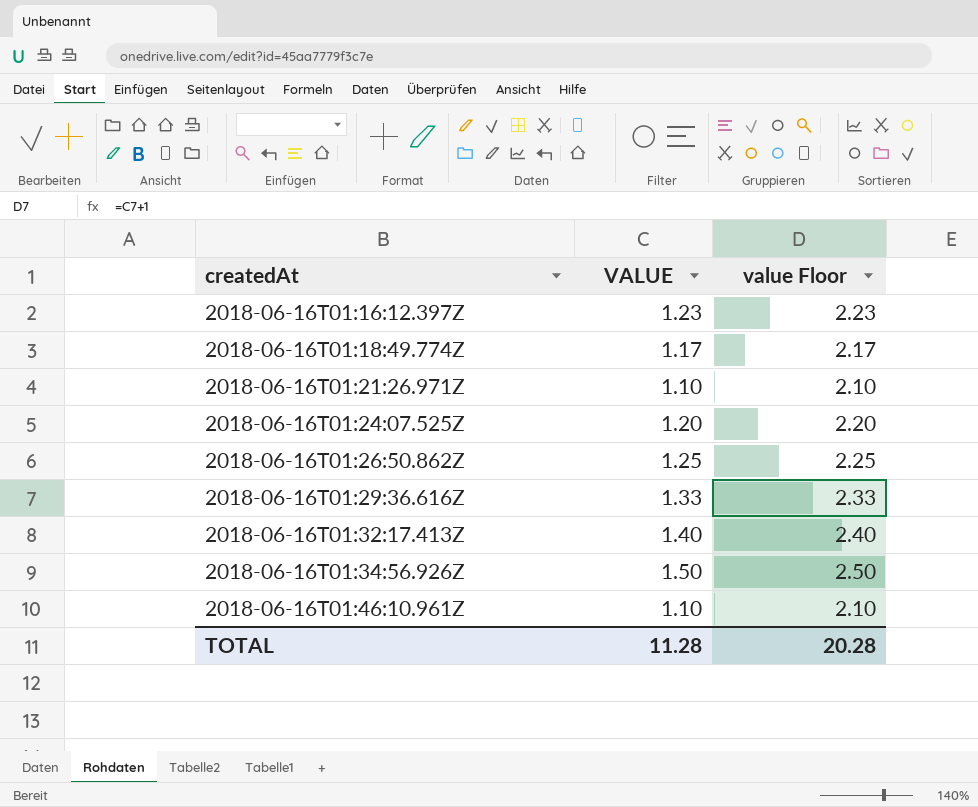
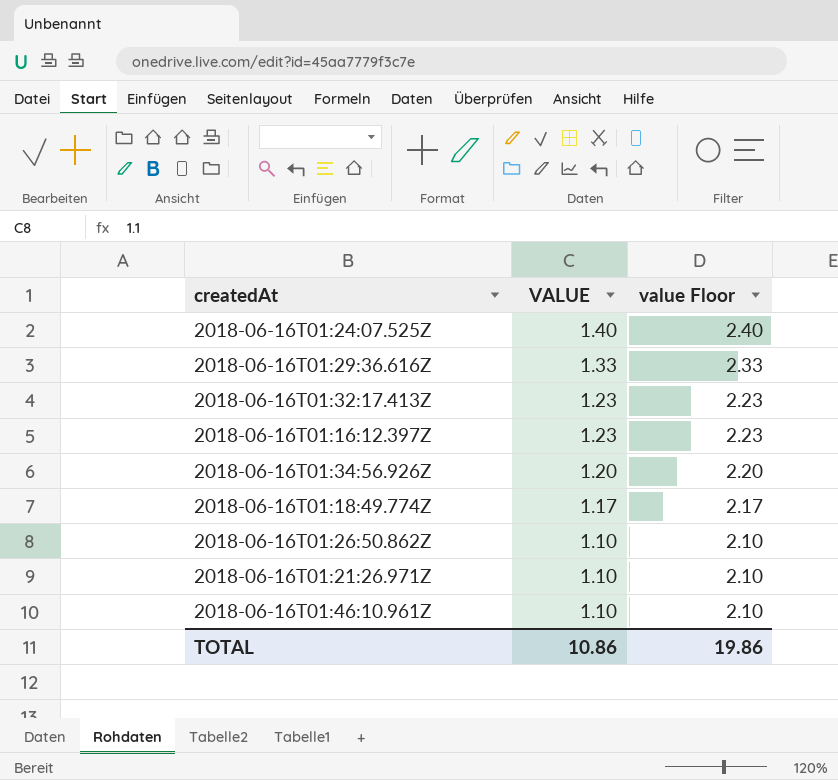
row order: createdAt ascending -> VALUE descending
2018-06-16T01:24:07.525Z | VALUE: 1.20 -> 1.40
2018-06-16T01:24:07.525Z | value Floor: 2.20 -> 2.40
2018-06-16T01:32:17.413Z | VALUE: 1.40 -> 1.23
2018-06-16T01:32:17.413Z | value Floor: 2.40 -> 2.23
2018-06-16T01:34:56.926Z | VALUE: 1.50 -> 1.20
2018-06-16T01:34:56.926Z | value Floor: 2.50 -> 2.20
2018-06-16T01:26:50.862Z | VALUE: 1.25 -> 1.10
2018-06-16T01:26:50.862Z | value Floor: 2.25 -> 2.10
TOTAL | VALUE: 11.28 -> 10.86
TOTAL | value Floor: 20.28 -> 19.86

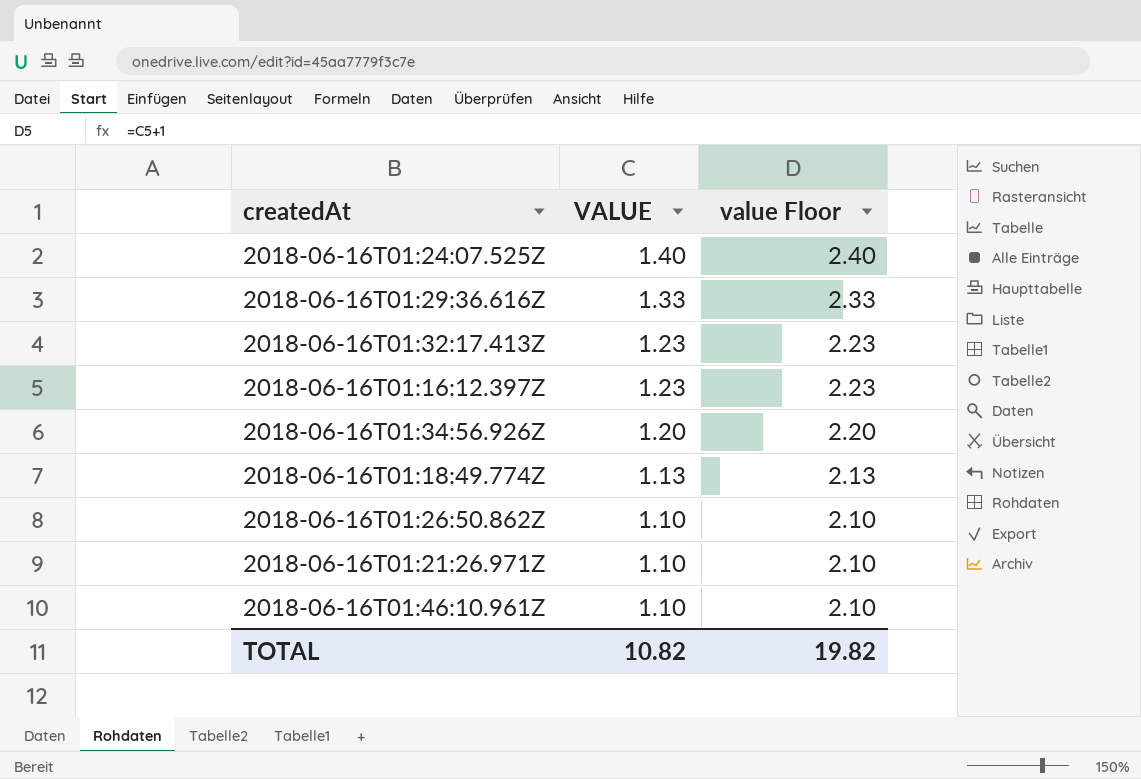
2018-06-16T01:18:49.774Z | VALUE: 1.17 -> 1.13
2018-06-16T01:18:49.774Z | value Floor: 2.17 -> 2.13
TOTAL | VALUE: 10.86 -> 10.82
TOTAL | value Floor: 19.86 -> 19.82

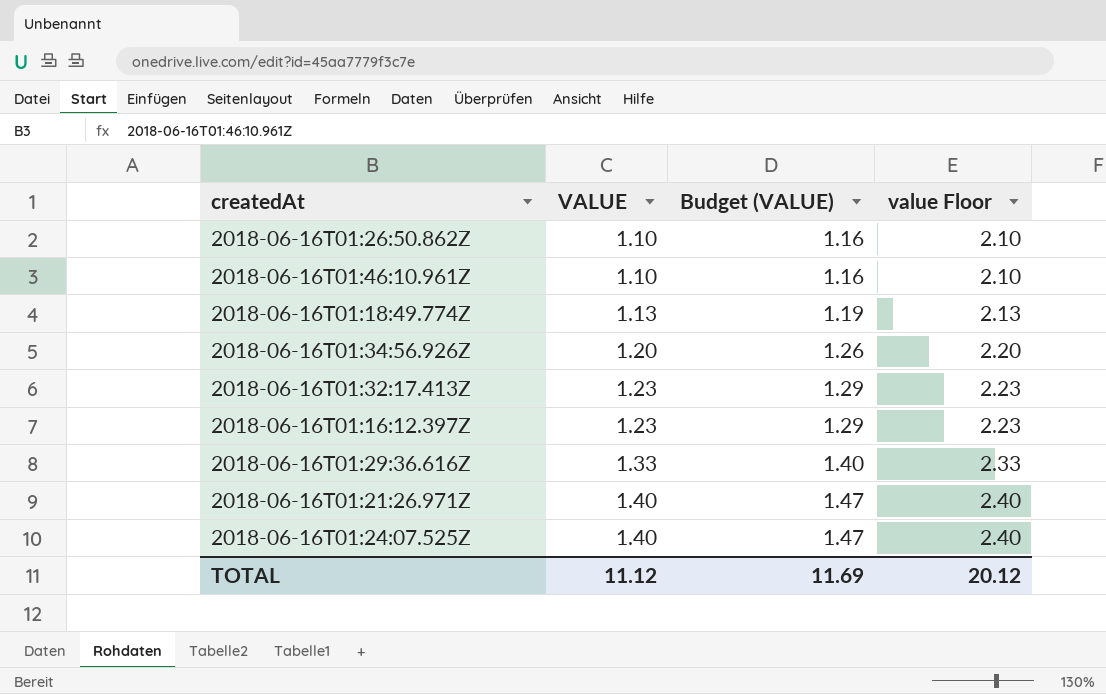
row order: VALUE descending -> VALUE ascending
column Budget (VALUE) | formula: none -> [VALUE] * 1.05
2018-06-16T01:21:26.971Z | VALUE: 1.10 -> 1.40
2018-06-16T01:21:26.971Z | value Floor: 2.10 -> 2.40
TOTAL | VALUE: 10.82 -> 11.12
TOTAL | value Floor: 19.82 -> 20.12

